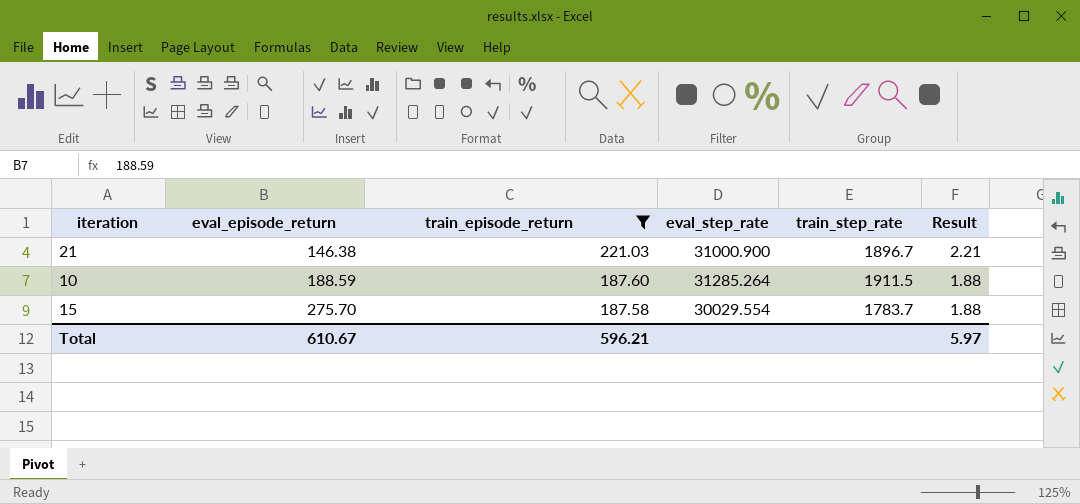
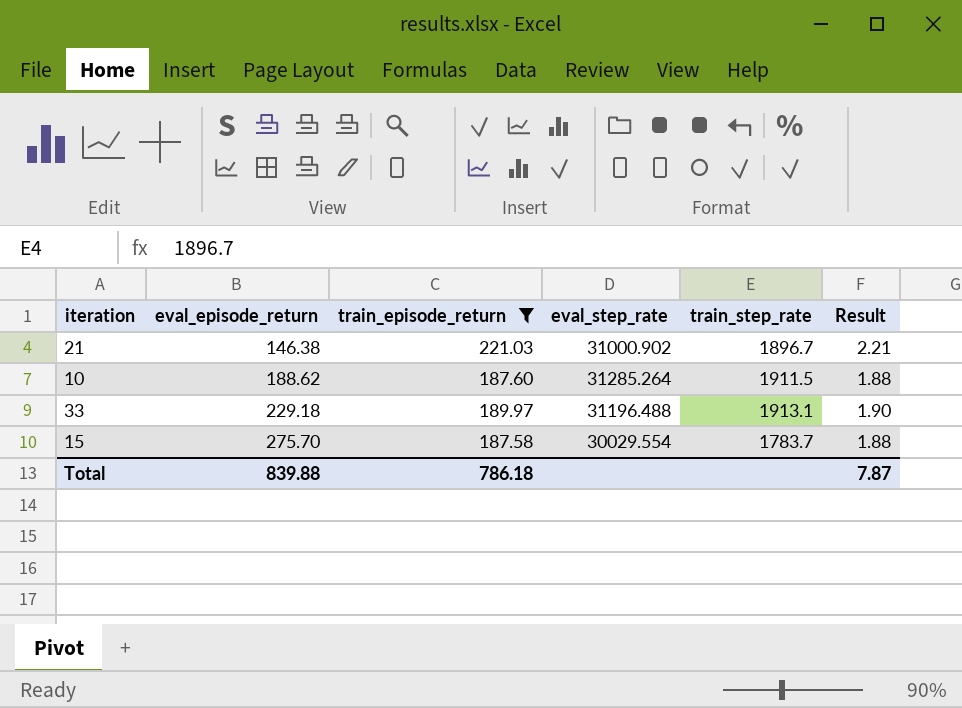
21 | eval_step_rate: 31000.900 -> 31000.902
10 | eval_episode_return: 188.59 -> 188.62
row 33: none -> 229.18 | 189.97 | 31196.488 | 1913.1 | 1.90
Total | eval_episode_return: 610.67 -> 839.88
Total | train_episode_return: 596.21 -> 786.18
Total | Result: 5.97 -> 7.87

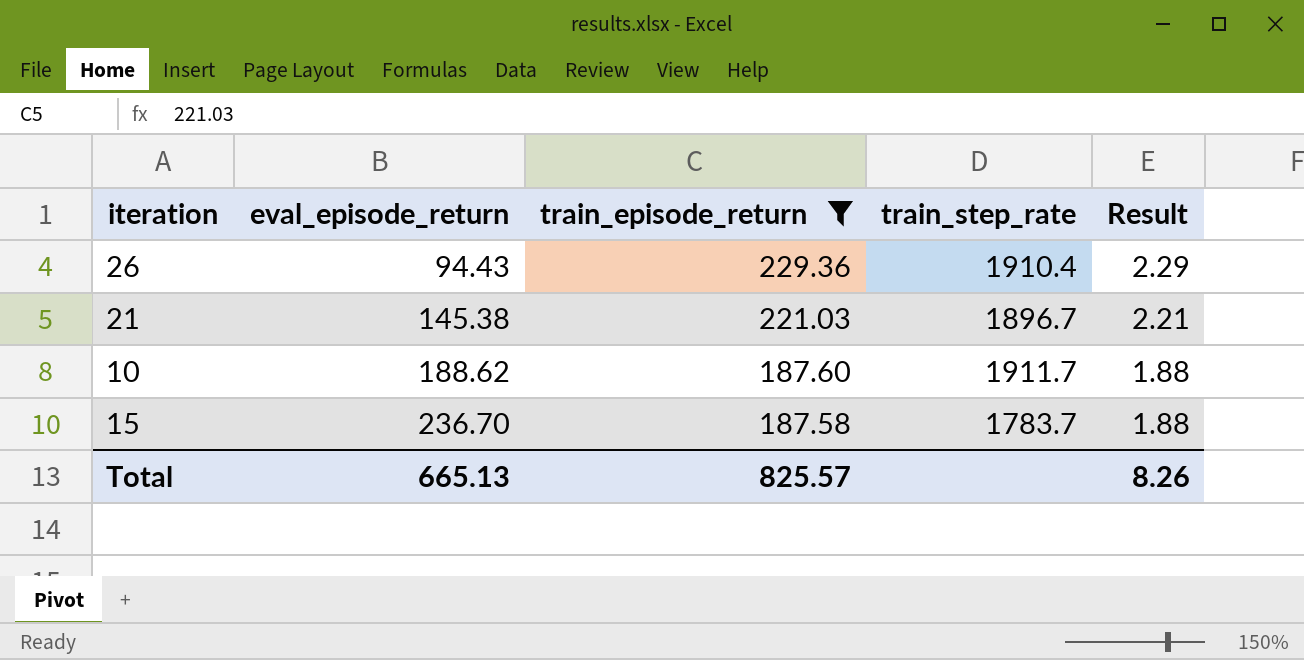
column eval_step_rate | position: 4 -> none
row 33: 229.18 | 189.97 | 31196.488 | 1913.1 | 1.90 -> none
row 26: none -> 94.43 | 229.36 | 1910.4 | 2.29
21 | eval_episode_return: 146.38 -> 145.38
10 | train_step_rate: 1911.5 -> 1911.7
15 | eval_episode_return: 275.70 -> 236.70
Total | eval_episode_return: 839.88 -> 665.13
Total | train_episode_return: 786.18 -> 825.57
Total | Result: 7.87 -> 8.26

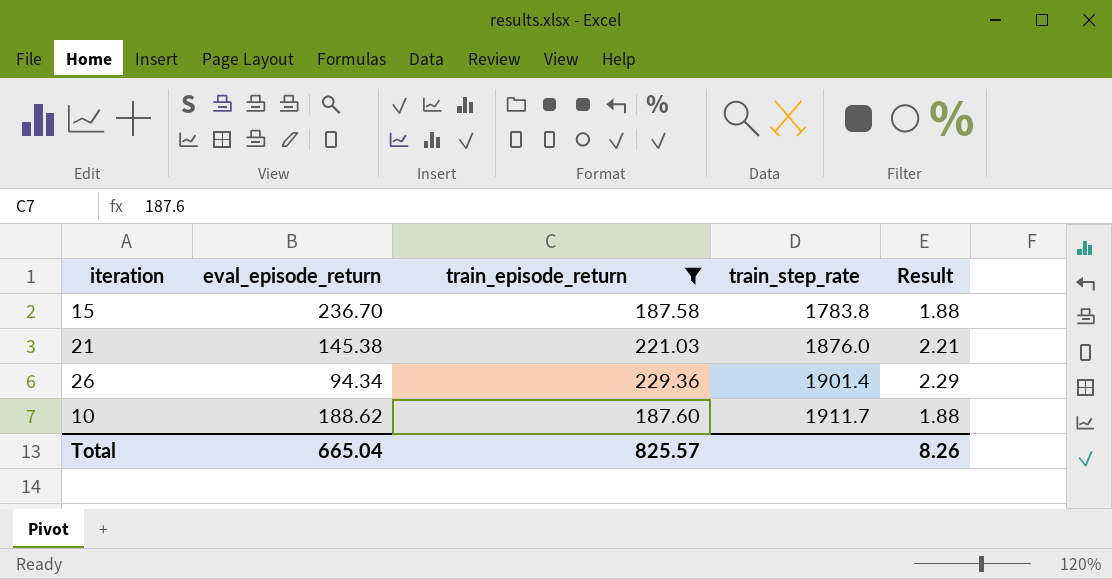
row order: eval_episode_return ascending -> train_step_rate ascending
15 | train_step_rate: 1783.7 -> 1783.8
21 | train_step_rate: 1896.7 -> 1876.0
26 | eval_episode_return: 94.43 -> 94.34
26 | train_step_rate: 1910.4 -> 1901.4
Total | eval_episode_return: 665.13 -> 665.04

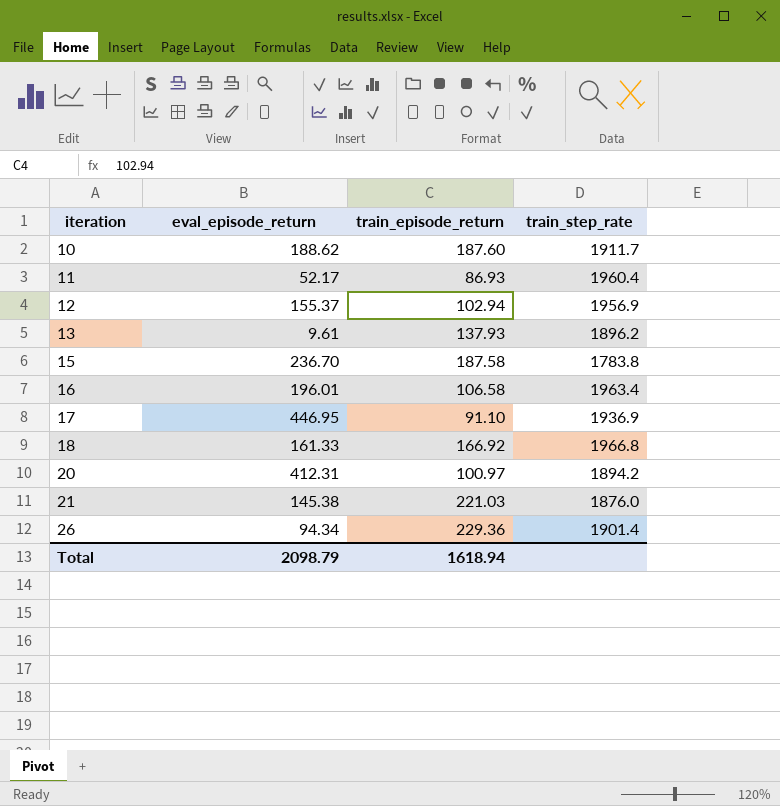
filter: train_episode_return >= 187.58 -> none
row order: train_step_rate ascending -> iteration ascending
column Result | formula: [train_episode_return] * 0.01 -> none
Total | eval_episode_return: 665.04 -> 2098.79
Total | train_episode_return: 825.57 -> 1618.94

